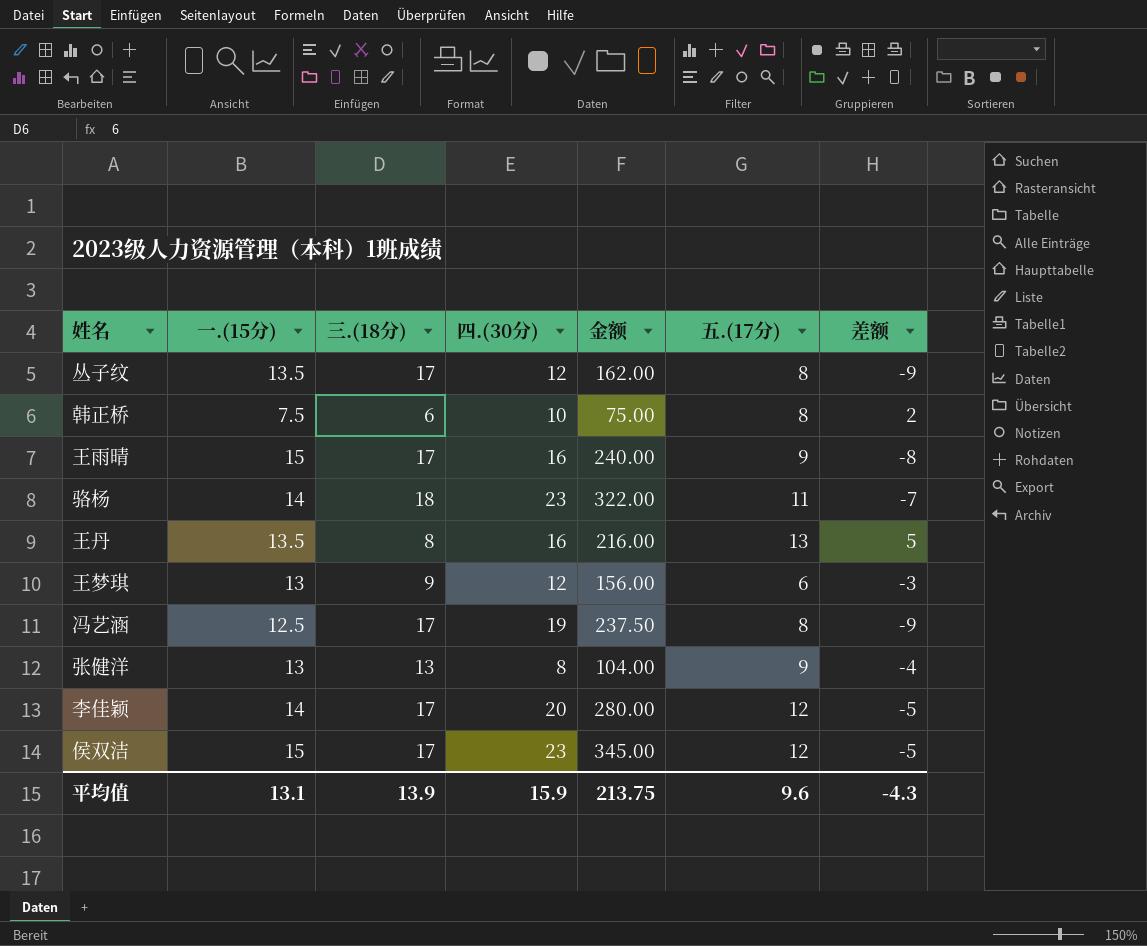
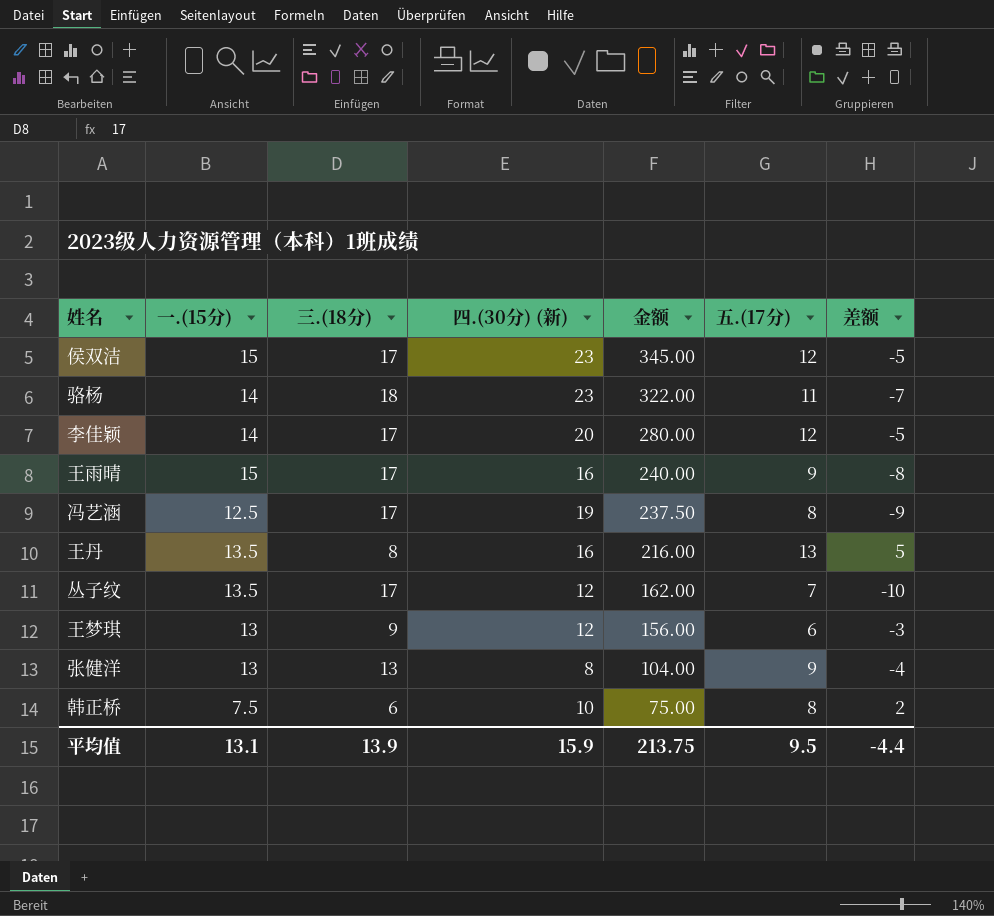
row order: none -> 金额 descending
column name: 四.(30分) -> 四.(30分) (新)
丛子纹 | 五.(17分): 8 -> 7
丛子纹 | 差额: -9 -> -10
平均值 | 五.(17分): 9.6 -> 9.5
平均值 | 差额: -4.3 -> -4.4

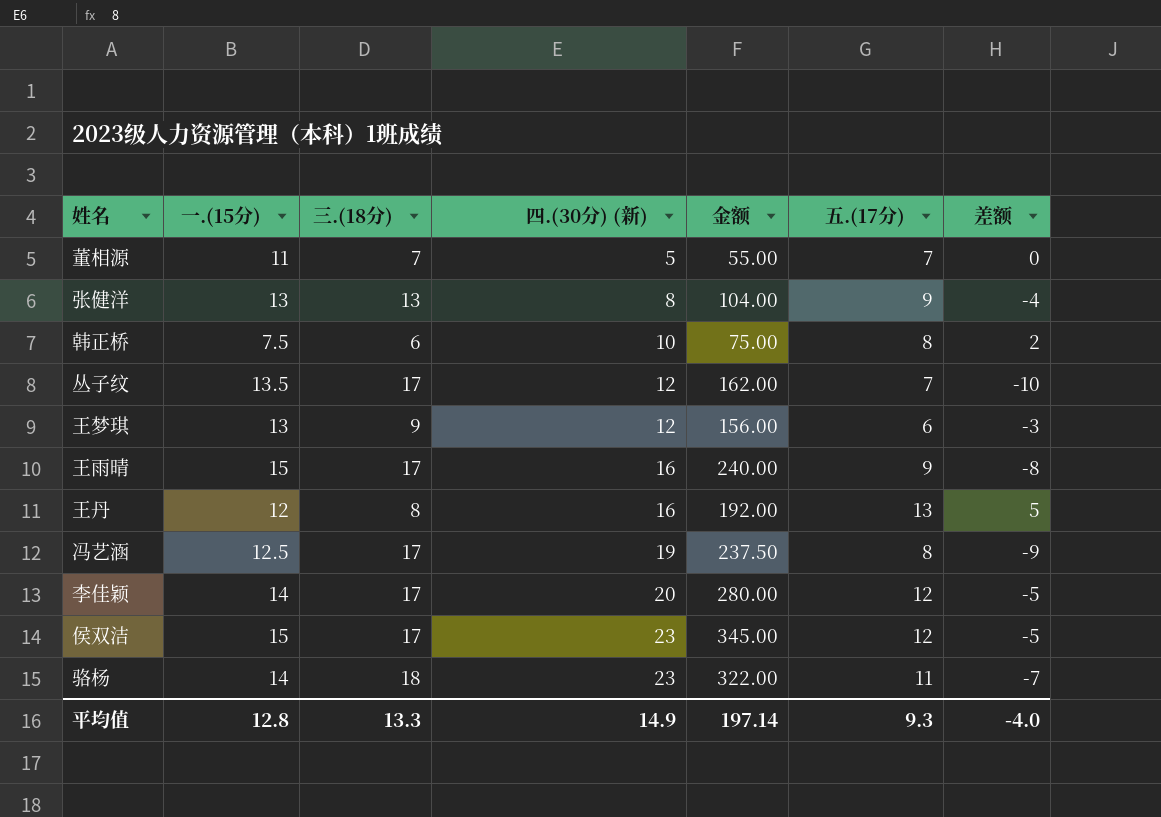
row order: 金额 descending -> 四.(30分) (新) ascending
row 董相源: none -> 11 | 7 | 5 | 55.00 | 7 | 0
王丹 | 一.(15分): 13.5 -> 12
王丹 | 金额: 216.00 -> 192.00
平均值 | 一.(15分): 13.1 -> 12.8
平均值 | 三.(18分): 13.9 -> 13.3
平均值 | 四.(30分) (新): 15.9 -> 14.9
平均值 | 金额: 213.75 -> 197.14
平均值 | 五.(17分): 9.5 -> 9.3
平均值 | 差额: -4.4 -> -4.0

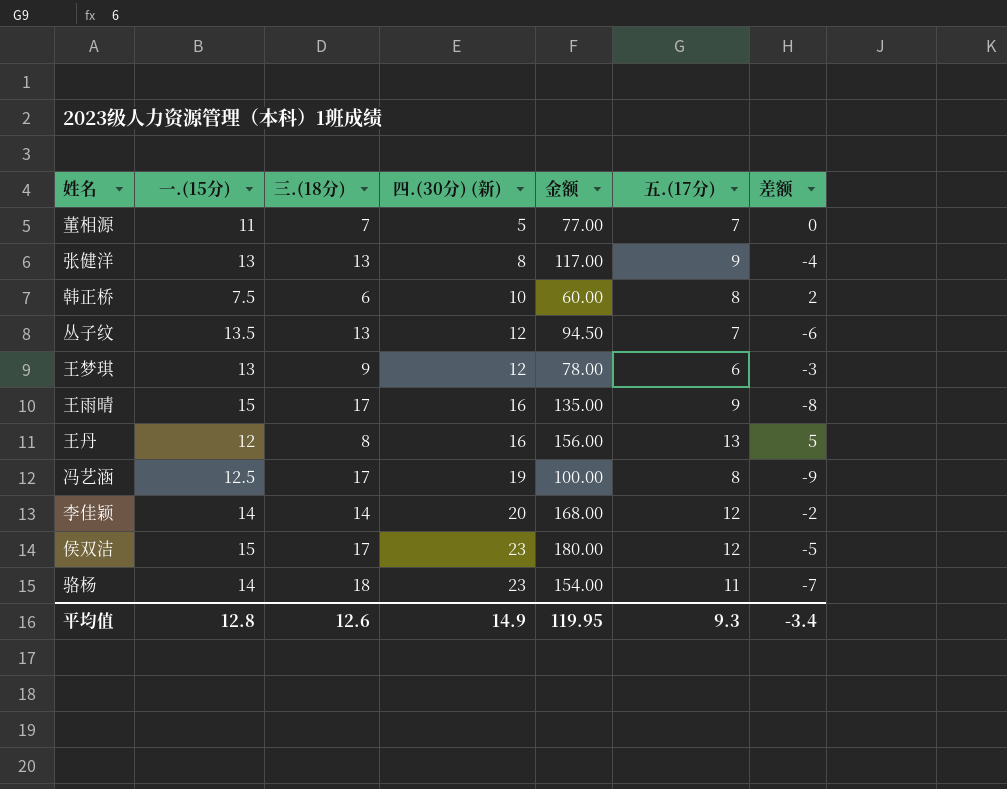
column 金额 | formula: [一.(15分)] * [四.(30分) (新)] -> [一.(15分)] * [五.(17分)]
丛子纹 | 三.(18分): 17 -> 13
丛子纹 | 差额: -10 -> -6
李佳颖 | 三.(18分): 17 -> 14
李佳颖 | 差额: -5 -> -2
平均值 | 三.(18分): 13.3 -> 12.6
平均值 | 金额: 197.14 -> 119.95
平均值 | 差额: -4.0 -> -3.4

